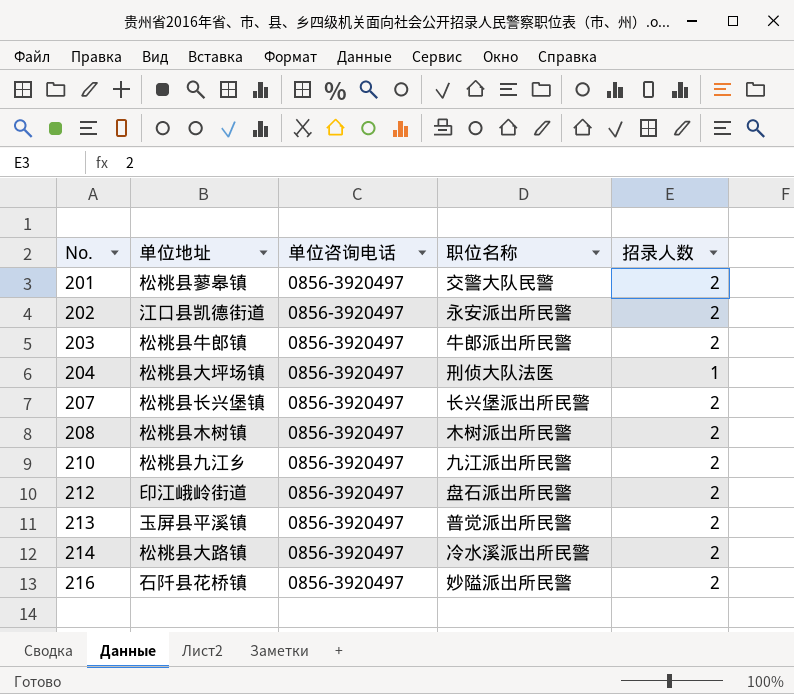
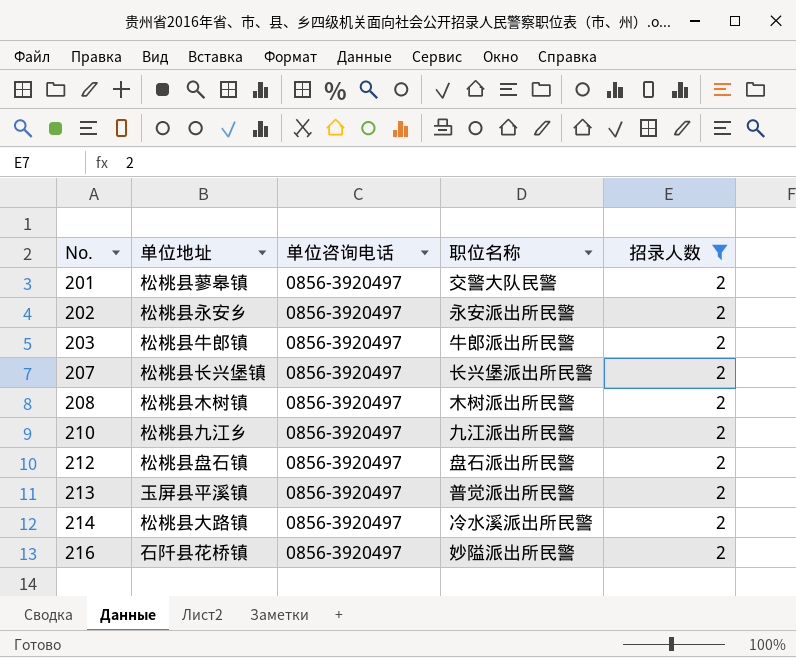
filter: none -> 招录人数 = 2
202 | 单位地址: 江口县凯德街道 -> 松桃县永安乡
212 | 单位地址: 印江峨岭街道 -> 松桃县盘石镇

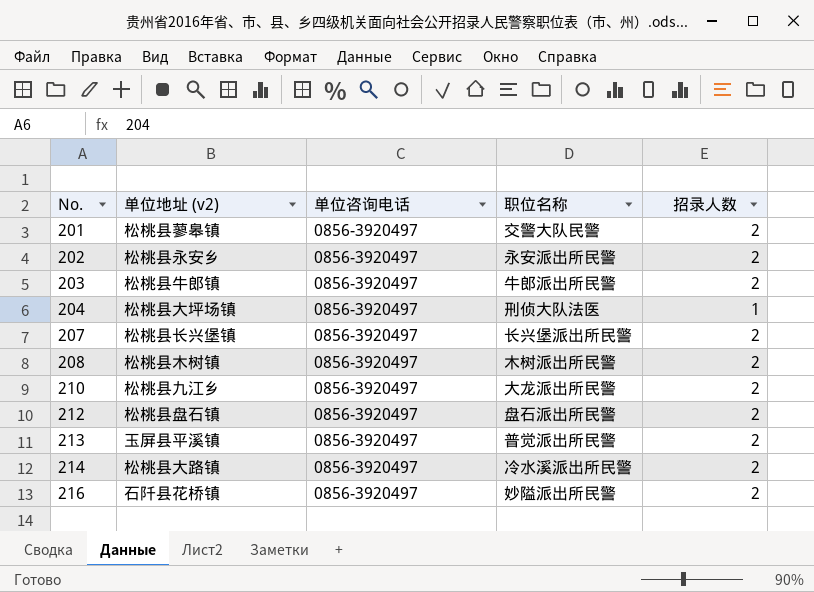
filter: 招录人数 = 2 -> none
column name: 单位地址 -> 单位地址 (v2)
210 | 职位名称: 九江派出所民警 -> 大龙派出所民警

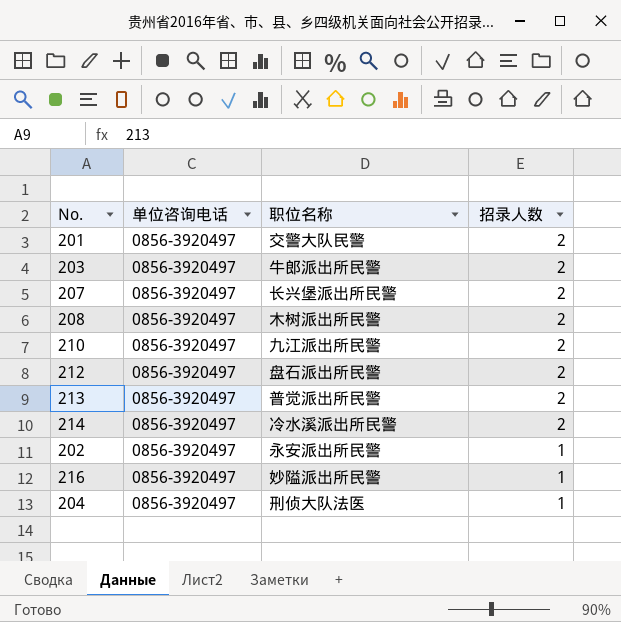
row order: No. ascending -> 招录人数 descending
column 单位地址 (v2) | position: 2 -> none
210 | 职位名称: 大龙派出所民警 -> 九江派出所民警
202 | 招录人数: 2 -> 1
216 | 招录人数: 2 -> 1

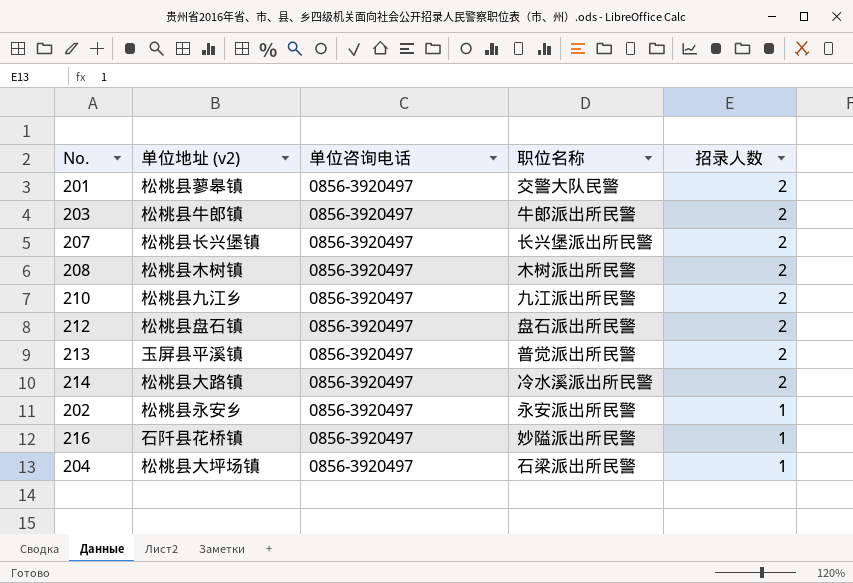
column 单位地址 (v2) | position: none -> 2
204 | 职位名称: 刑侦大队法医 -> 石梁派出所民警

